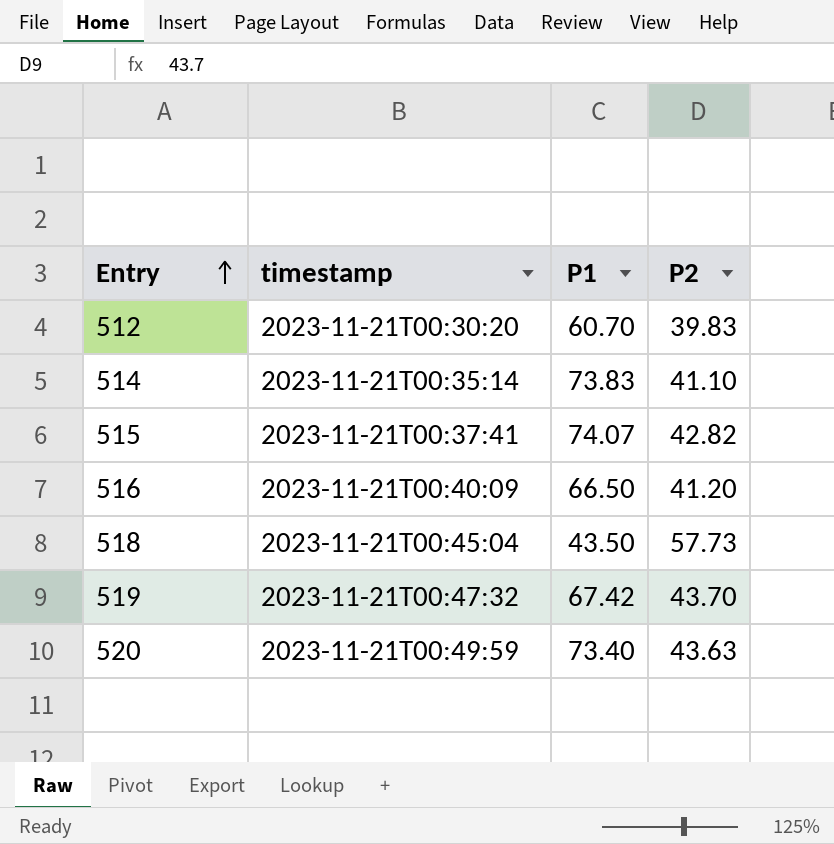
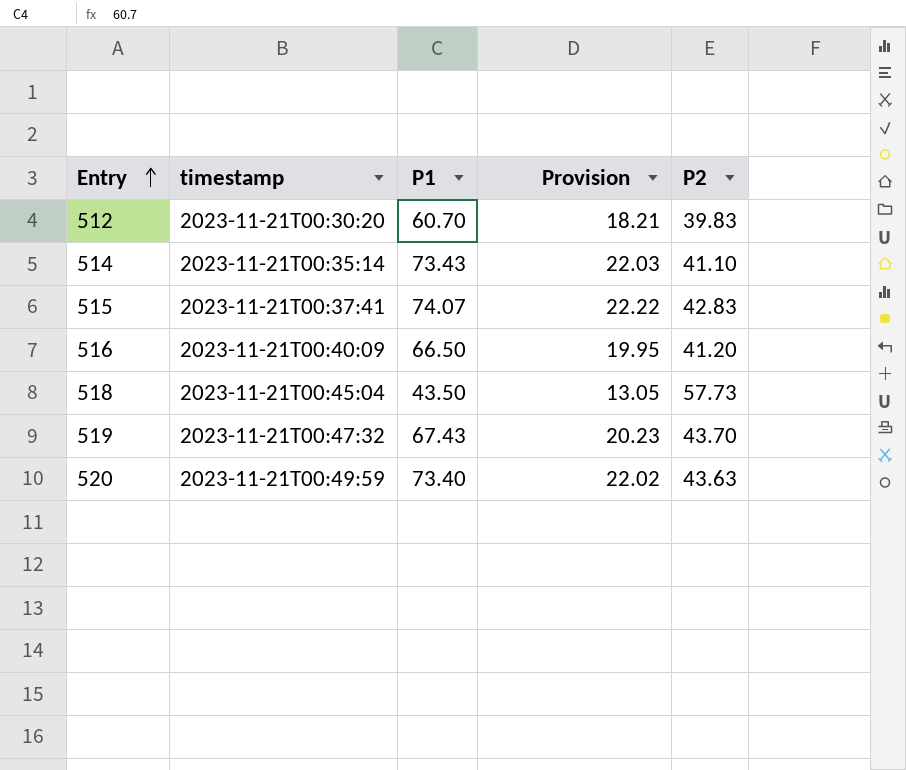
column Provision | formula: none -> [P1] * 0.3
514 | P1: 73.83 -> 73.43
515 | P2: 42.82 -> 42.83
519 | P1: 67.42 -> 67.43

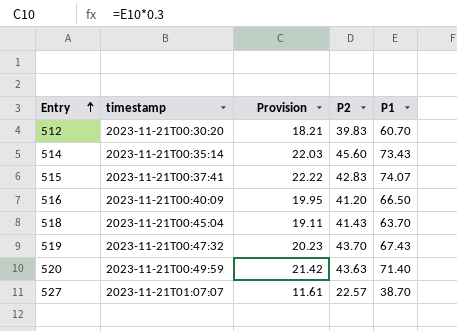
column P1 | position: 3 -> 5
514 | P2: 41.10 -> 45.60
518 | Provision: 13.05 -> 19.11
518 | P2: 57.73 -> 41.43
518 | P1: 43.50 -> 63.70
520 | Provision: 22.02 -> 21.42
520 | P1: 73.40 -> 71.40
row 527: none -> 2023-11-21T01:07:07 | 11.61 | 22.57 | 38.70

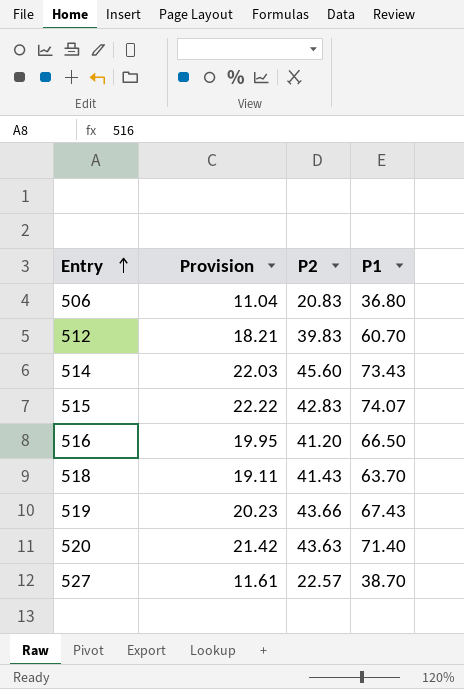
column timestamp | position: 2 -> none
row 506: none -> 11.04 | 20.83 | 36.80
519 | P2: 43.70 -> 43.66

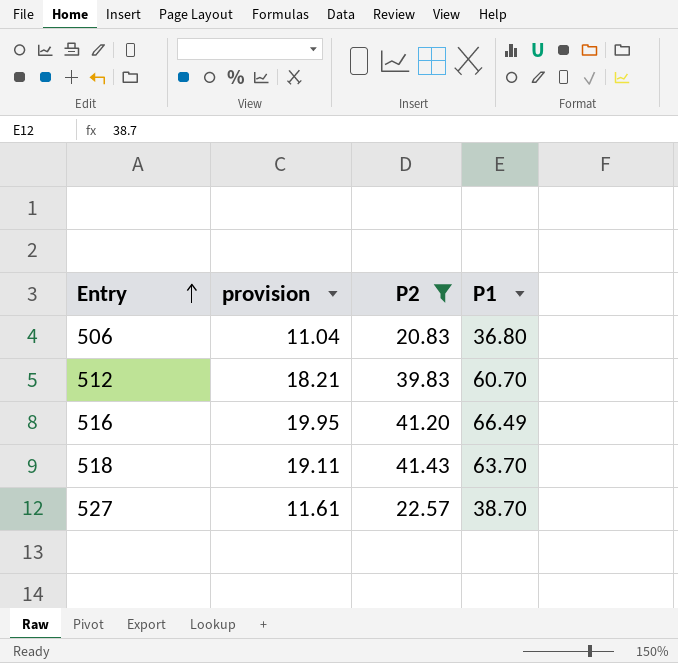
filter: none -> P2 <= 41.43
column name: Provision -> provision
516 | P1: 66.50 -> 66.49

